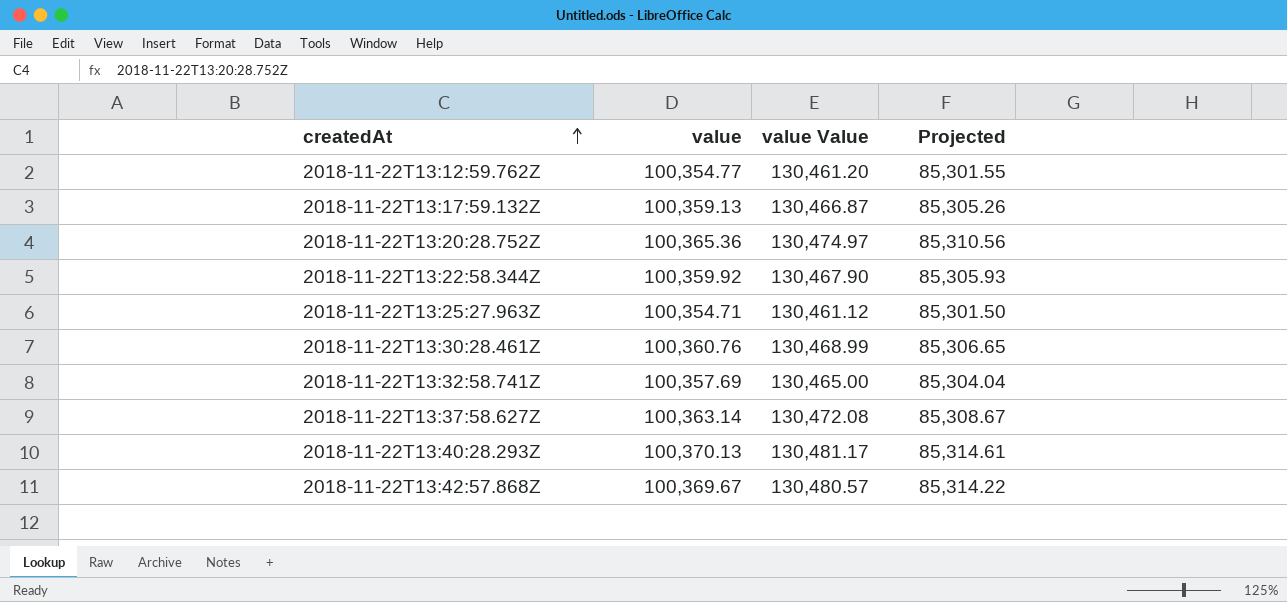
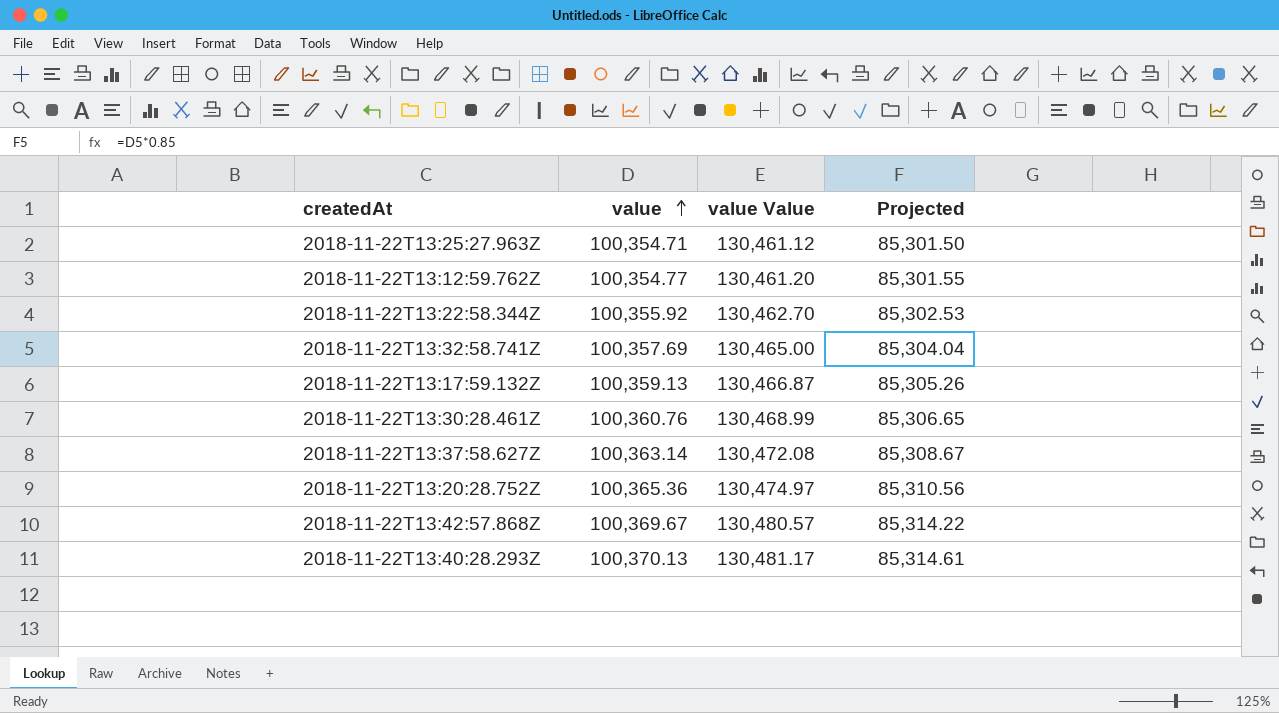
row order: createdAt ascending -> value ascending
2018-11-22T13:22:58.344Z | value: 100,359.92 -> 100,355.92
2018-11-22T13:22:58.344Z | value Value: 130,467.90 -> 130,462.70
2018-11-22T13:22:58.344Z | Projected: 85,305.93 -> 85,302.53

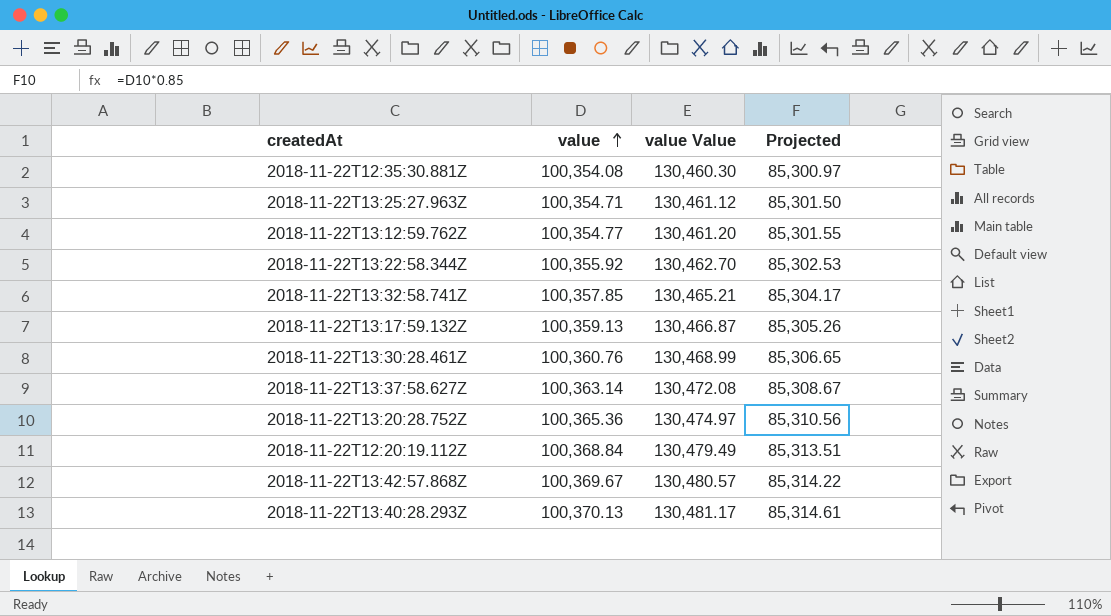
row 2018-11-22T12:35:30.881Z: none -> 100,354.08 | 130,460.30 | 85,300.97
2018-11-22T13:32:58.741Z | value: 100,357.69 -> 100,357.85
2018-11-22T13:32:58.741Z | value Value: 130,465.00 -> 130,465.21
2018-11-22T13:32:58.741Z | Projected: 85,304.04 -> 85,304.17
row 2018-11-22T12:20:19.112Z: none -> 100,368.84 | 130,479.49 | 85,313.51

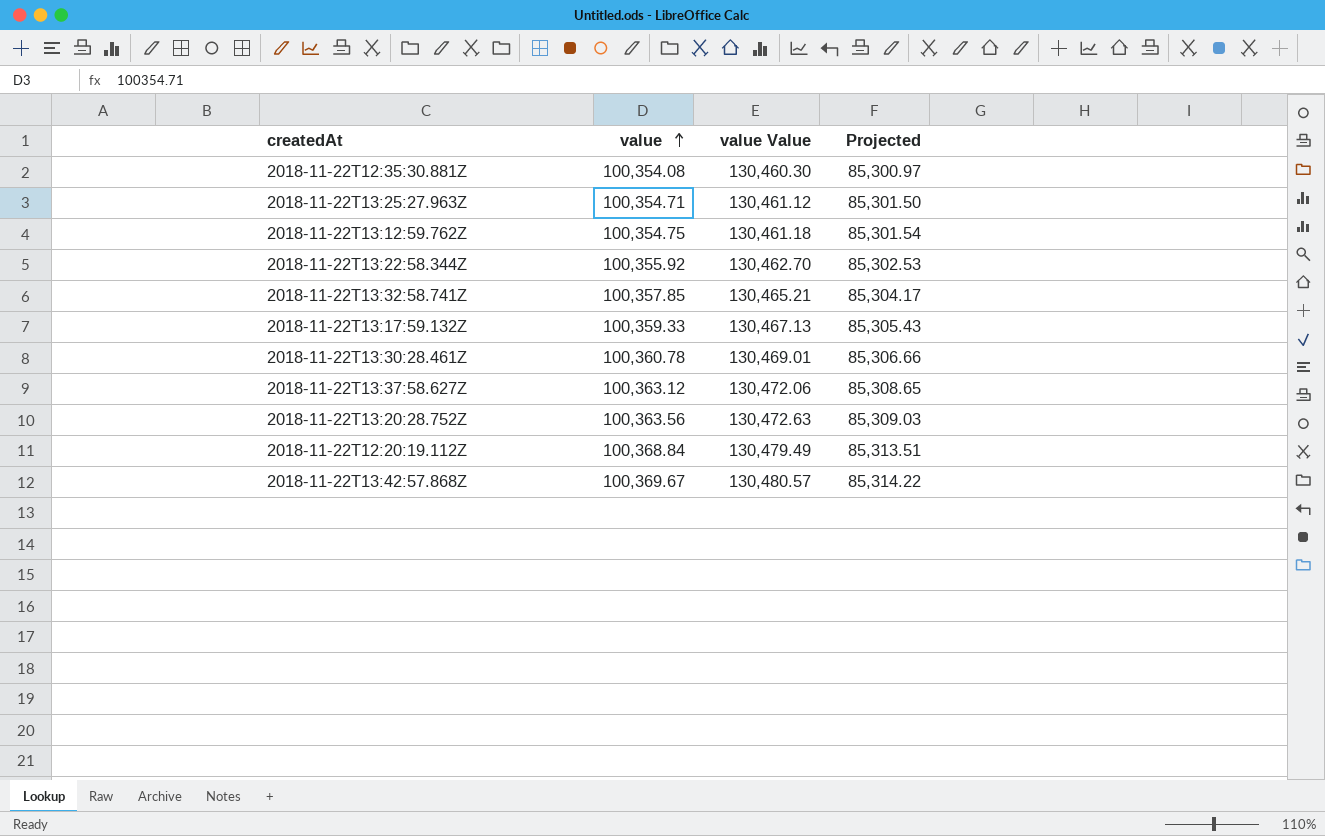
row 2018-11-22T13:40:28.293Z: 100,370.13 | 130,481.17 | 85,314.61 -> none
2018-11-22T13:12:59.762Z | value: 100,354.77 -> 100,354.75
2018-11-22T13:12:59.762Z | value Value: 130,461.20 -> 130,461.18
2018-11-22T13:12:59.762Z | Projected: 85,301.55 -> 85,301.54
2018-11-22T13:17:59.132Z | value: 100,359.13 -> 100,359.33
2018-11-22T13:17:59.132Z | value Value: 130,466.87 -> 130,467.13
2018-11-22T13:17:59.132Z | Projected: 85,305.26 -> 85,305.43
2018-11-22T13:30:28.461Z | value: 100,360.76 -> 100,360.78
2018-11-22T13:30:28.461Z | value Value: 130,468.99 -> 130,469.01
2018-11-22T13:30:28.461Z | Projected: 85,306.65 -> 85,306.66
2018-11-22T13:37:58.627Z | value: 100,363.14 -> 100,363.12
2018-11-22T13:37:58.627Z | value Value: 130,472.08 -> 130,472.06
2018-11-22T13:37:58.627Z | Projected: 85,308.67 -> 85,308.65
2018-11-22T13:20:28.752Z | value: 100,365.36 -> 100,363.56
2018-11-22T13:20:28.752Z | value Value: 130,474.97 -> 130,472.63
2018-11-22T13:20:28.752Z | Projected: 85,310.56 -> 85,309.03

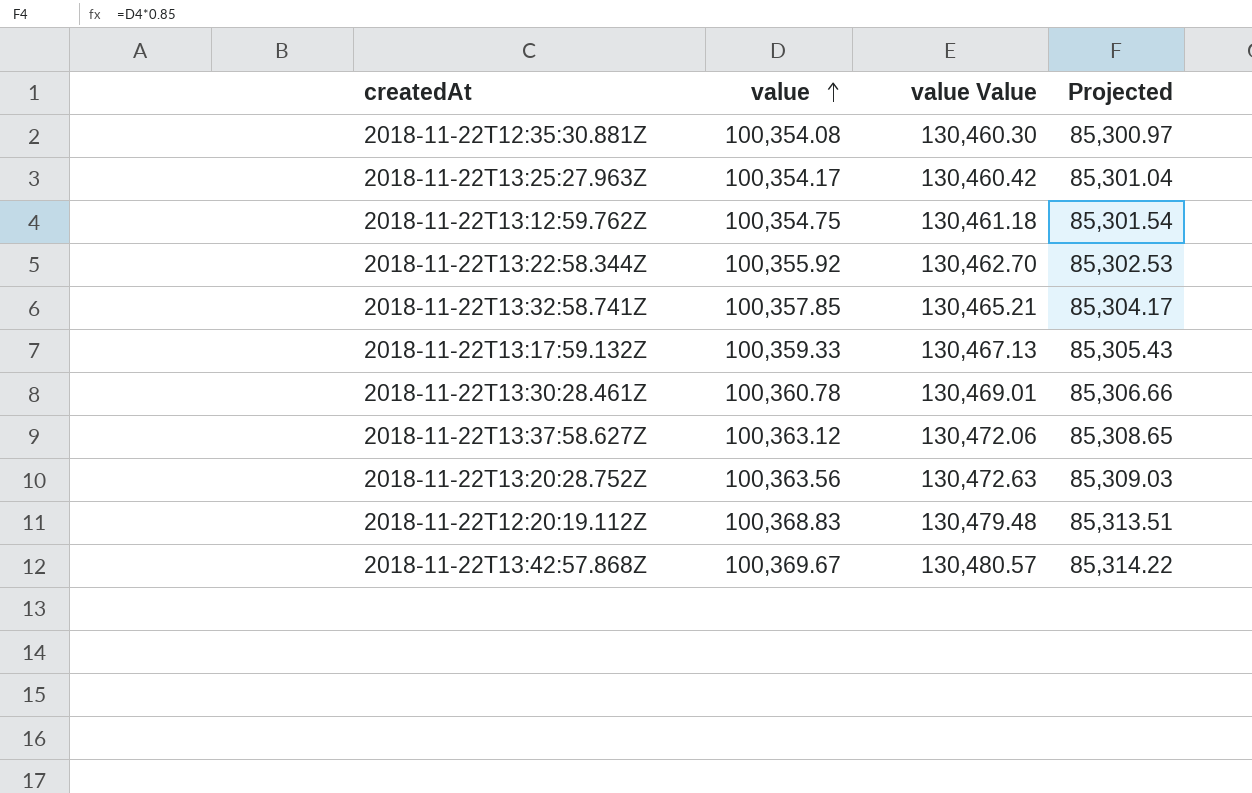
2018-11-22T13:25:27.963Z | value: 100,354.71 -> 100,354.17
2018-11-22T13:25:27.963Z | value Value: 130,461.12 -> 130,460.42
2018-11-22T13:25:27.963Z | Projected: 85,301.50 -> 85,301.04
2018-11-22T12:20:19.112Z | value: 100,368.84 -> 100,368.83
2018-11-22T12:20:19.112Z | value Value: 130,479.49 -> 130,479.48

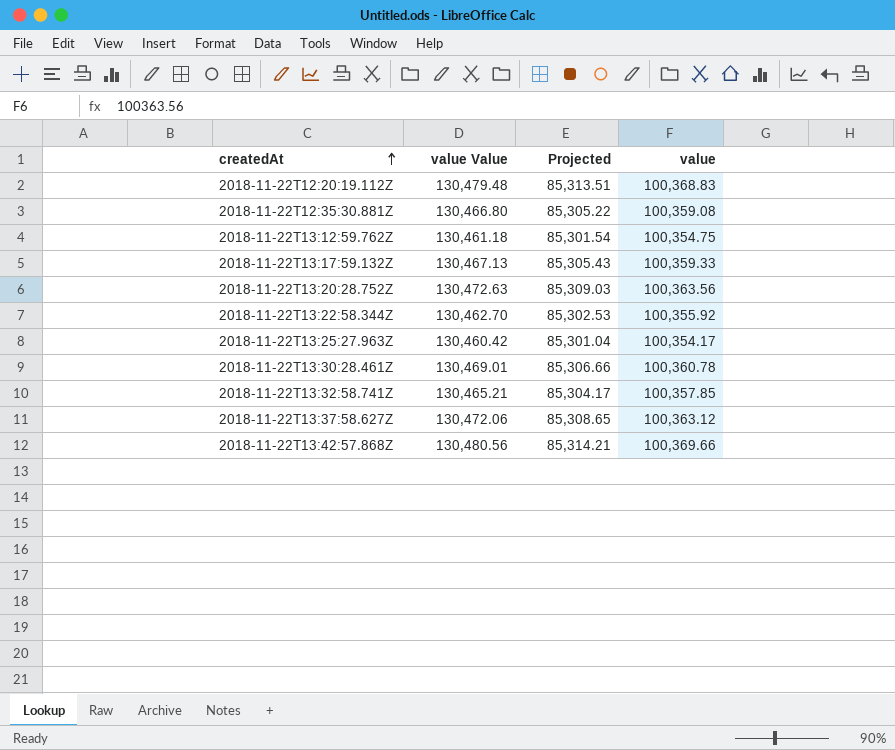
row order: value ascending -> createdAt ascending
column value | position: 2 -> 4
2018-11-22T12:35:30.881Z | value Value: 130,460.30 -> 130,466.80
2018-11-22T12:35:30.881Z | Projected: 85,300.97 -> 85,305.22
2018-11-22T12:35:30.881Z | value: 100,354.08 -> 100,359.08
2018-11-22T13:42:57.868Z | value Value: 130,480.57 -> 130,480.56
2018-11-22T13:42:57.868Z | Projected: 85,314.22 -> 85,314.21
2018-11-22T13:42:57.868Z | value: 100,369.67 -> 100,369.66

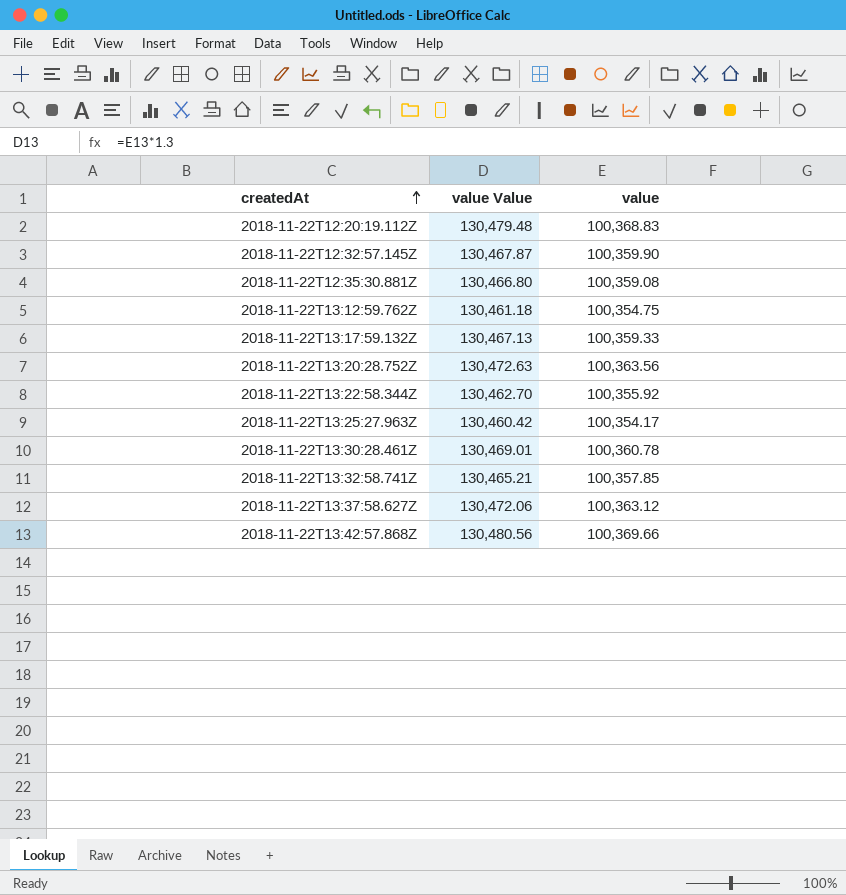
column Projected | formula: [value] * 0.85 -> none
row 2018-11-22T12:32:57.145Z: none -> 130,467.87 | 100,359.90

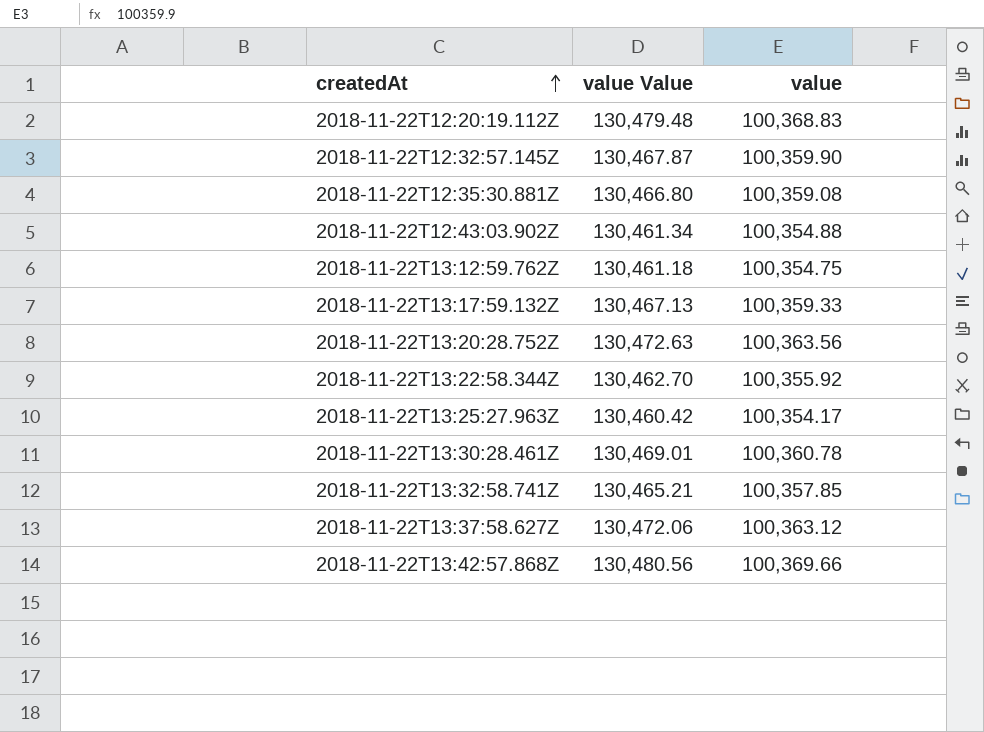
row 2018-11-22T12:43:03.902Z: none -> 130,461.34 | 100,354.88

